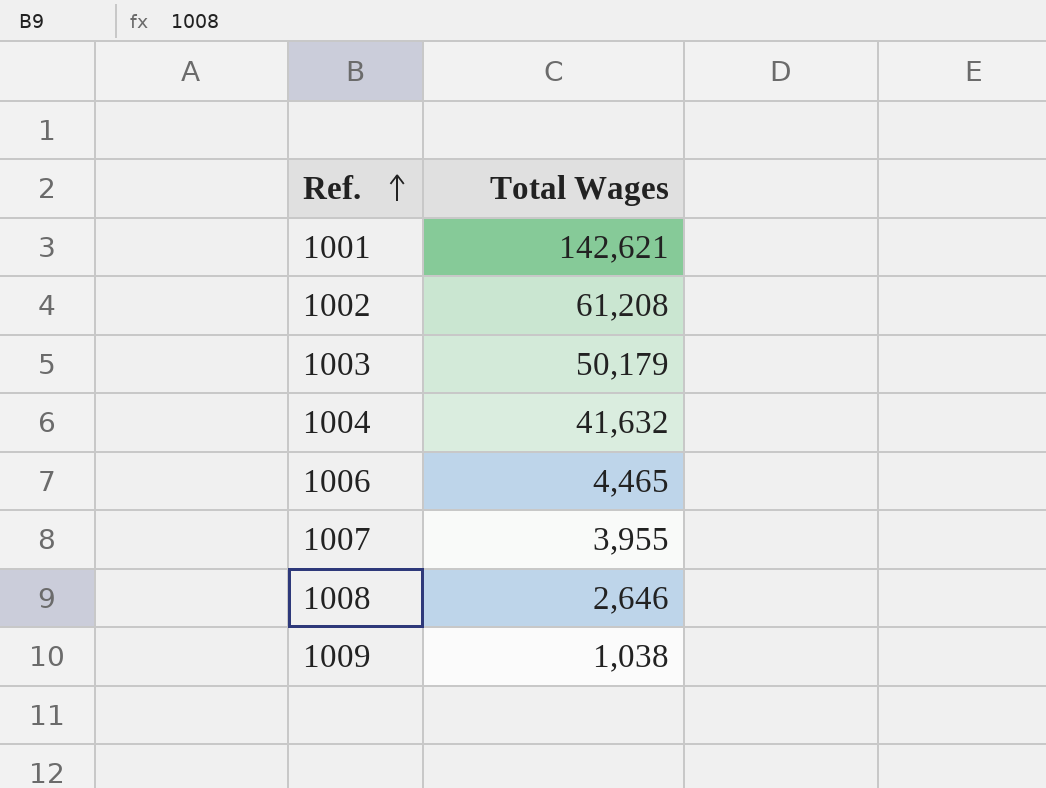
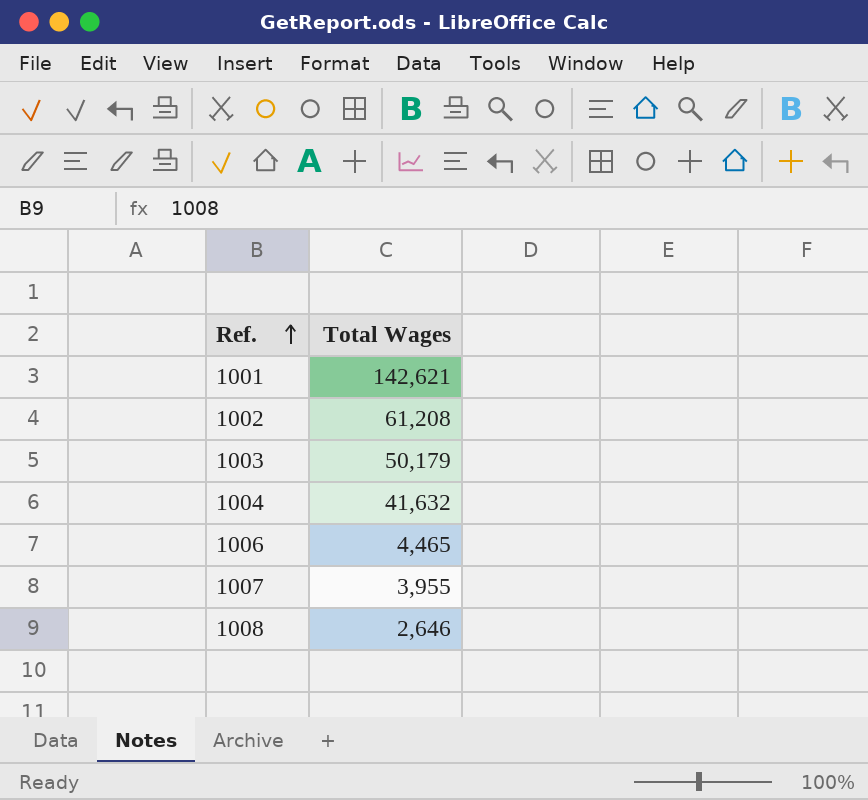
row 1009: 1,038 -> none

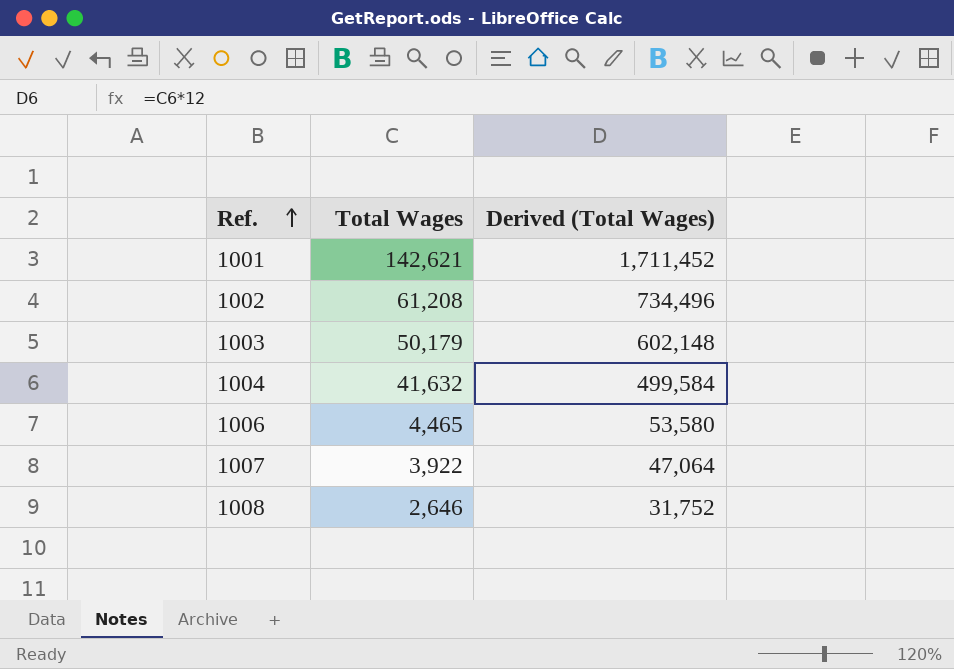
column Derived (Total Wages) | formula: none -> [Total Wages] * 12
1007 | Total Wages: 3,955 -> 3,922

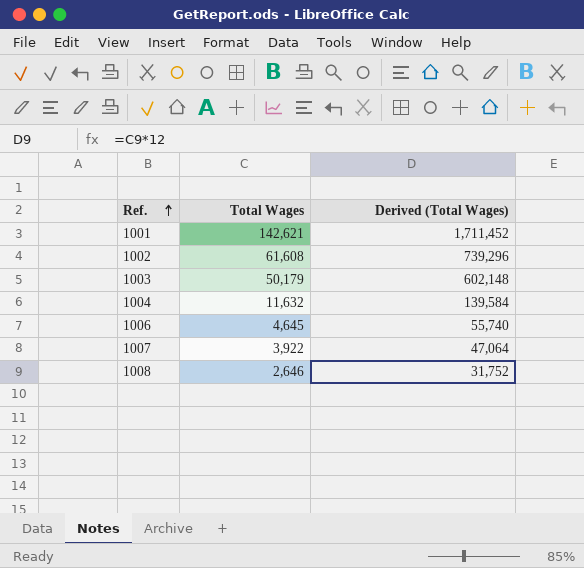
1002 | Total Wages: 61,208 -> 61,608
1002 | Derived (Total Wages): 734,496 -> 739,296
1004 | Total Wages: 41,632 -> 11,632
1004 | Derived (Total Wages): 499,584 -> 139,584
1006 | Total Wages: 4,465 -> 4,645
1006 | Derived (Total Wages): 53,580 -> 55,740

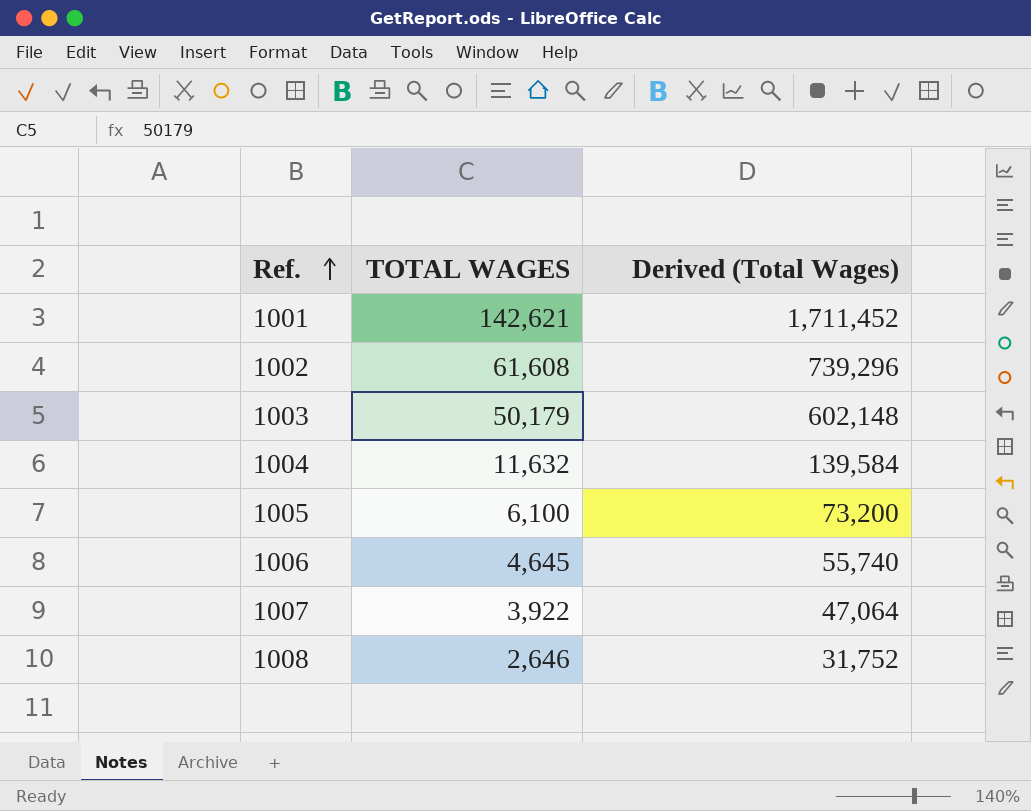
column name: Total Wages -> TOTAL WAGES
row 1005: none -> 6,100 | 73,200

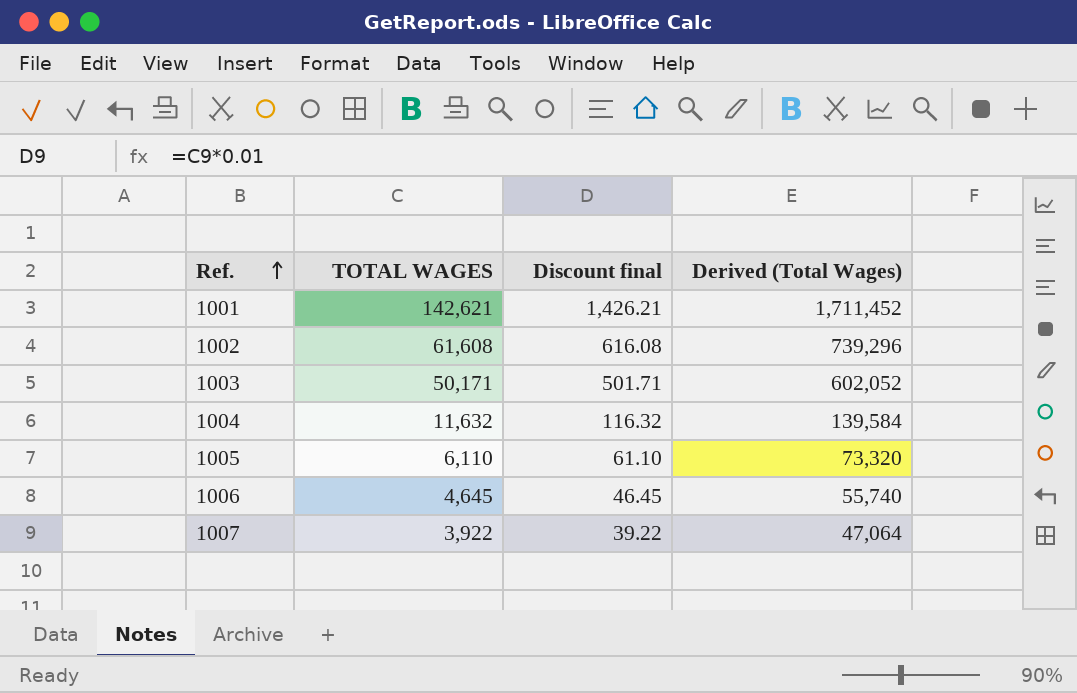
column Discount final | formula: none -> [TOTAL WAGES] * 0.01
row 1008: 2,646 | 31,752 -> none
1003 | TOTAL WAGES: 50,179 -> 50,171
1003 | Derived (Total Wages): 602,148 -> 602,052
1005 | TOTAL WAGES: 6,100 -> 6,110
1005 | Derived (Total Wages): 73,200 -> 73,320

